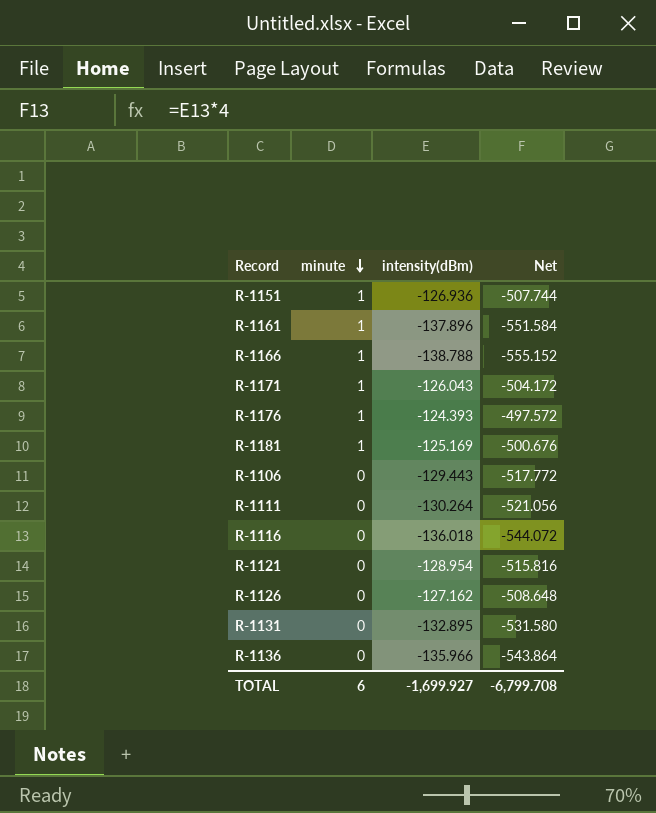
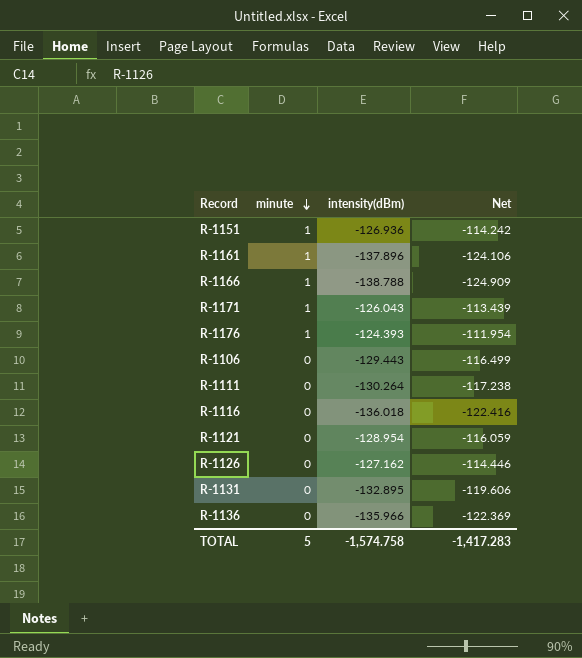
column Net | formula: [intensity(dBm)] * 4 -> [intensity(dBm)] * 0.9
row R-1181: 1 | -125.169 | -500.676 -> none
TOTAL | minute: 6 -> 5
TOTAL | intensity(dBm): -1,699.927 -> -1,574.758
TOTAL | Net: -6,799.708 -> -1,417.283

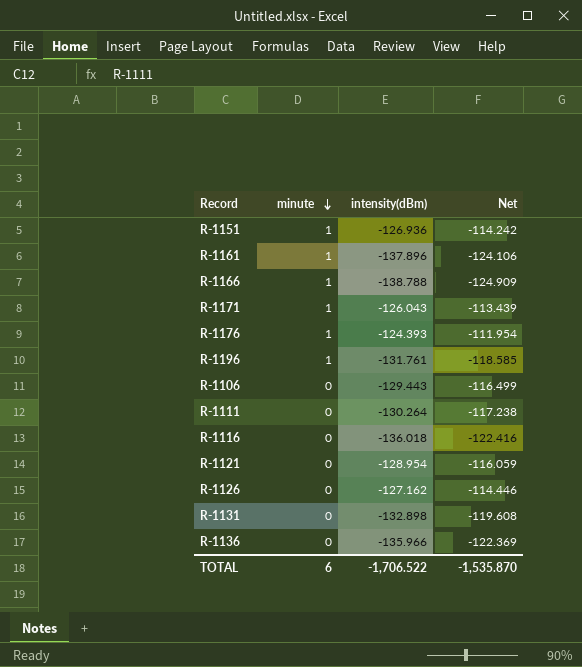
row R-1196: none -> 1 | -131.761 | -118.585
R-1131 | intensity(dBm): -132.895 -> -132.898
R-1131 | Net: -119.606 -> -119.608
TOTAL | minute: 5 -> 6
TOTAL | intensity(dBm): -1,574.758 -> -1,706.522
TOTAL | Net: -1,417.283 -> -1,535.870

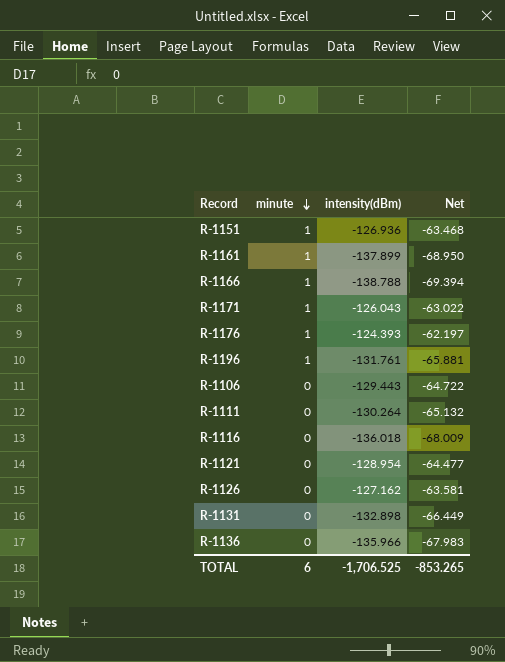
column Net | formula: [intensity(dBm)] * 0.9 -> [intensity(dBm)] * 0.5
R-1161 | intensity(dBm): -137.896 -> -137.899
TOTAL | intensity(dBm): -1,706.522 -> -1,706.525
TOTAL | Net: -1,535.870 -> -853.265

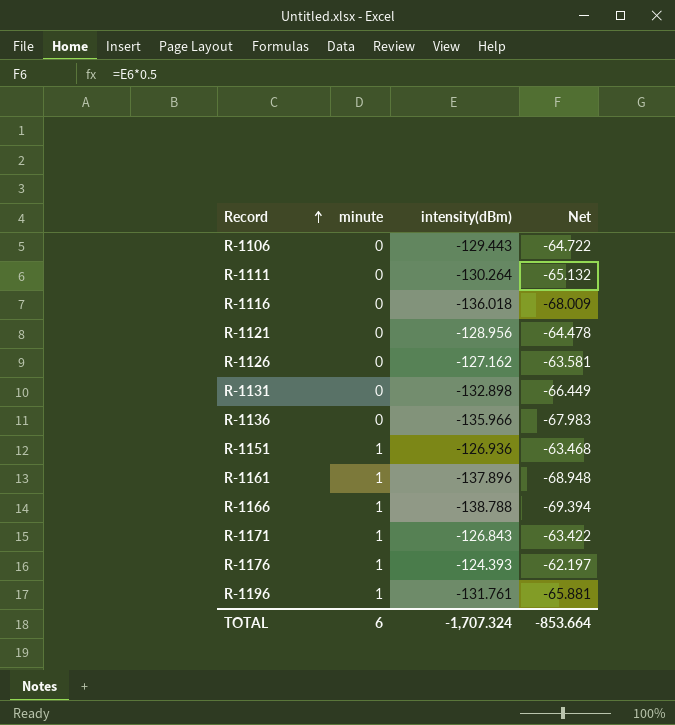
row order: minute descending -> Record ascending
R-1121 | intensity(dBm): -128.954 -> -128.956
R-1121 | Net: -64.477 -> -64.478
R-1161 | intensity(dBm): -137.899 -> -137.896
R-1161 | Net: -68.950 -> -68.948
R-1171 | intensity(dBm): -126.043 -> -126.843
R-1171 | Net: -63.022 -> -63.422
TOTAL | intensity(dBm): -1,706.525 -> -1,707.324
TOTAL | Net: -853.265 -> -853.664

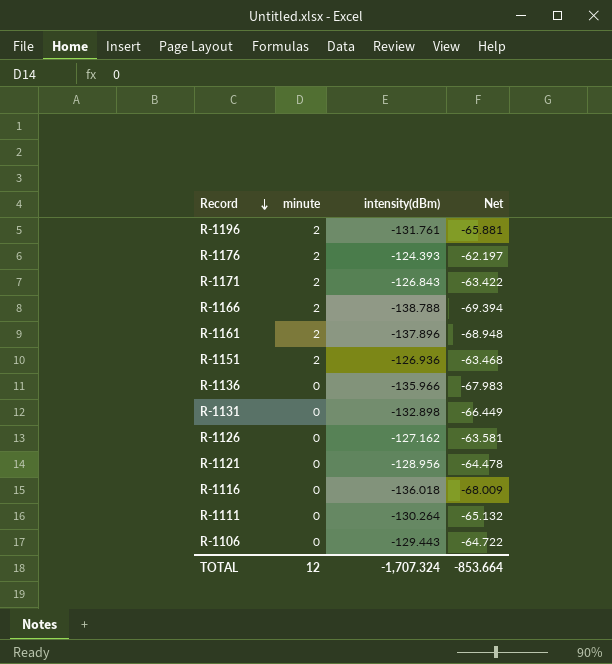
row order: Record ascending -> Record descending
R-1196 | minute: 1 -> 2
R-1176 | minute: 1 -> 2
R-1171 | minute: 1 -> 2
R-1166 | minute: 1 -> 2
R-1161 | minute: 1 -> 2
R-1151 | minute: 1 -> 2
TOTAL | minute: 6 -> 12

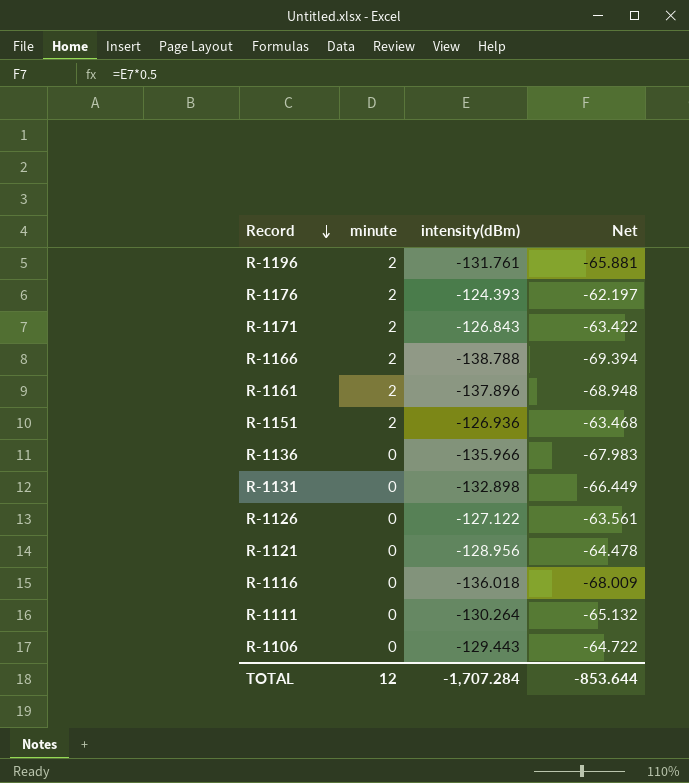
R-1126 | intensity(dBm): -127.162 -> -127.122
R-1126 | Net: -63.581 -> -63.561
TOTAL | intensity(dBm): -1,707.324 -> -1,707.284
TOTAL | Net: -853.664 -> -853.644

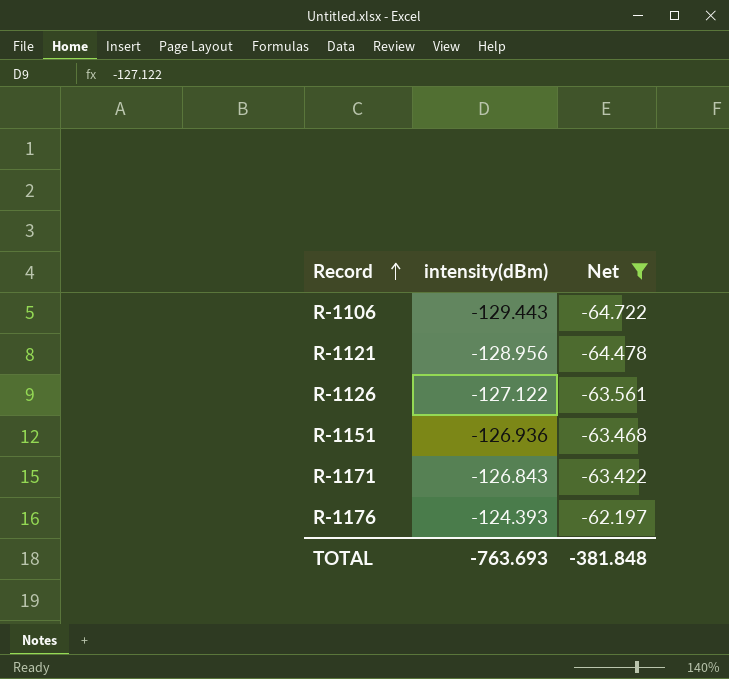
filter: none -> Net >= -64.722
row order: Record descending -> Record ascending
column minute | position: 2 -> none
TOTAL | intensity(dBm): -1,707.284 -> -763.693
TOTAL | Net: -853.644 -> -381.848

